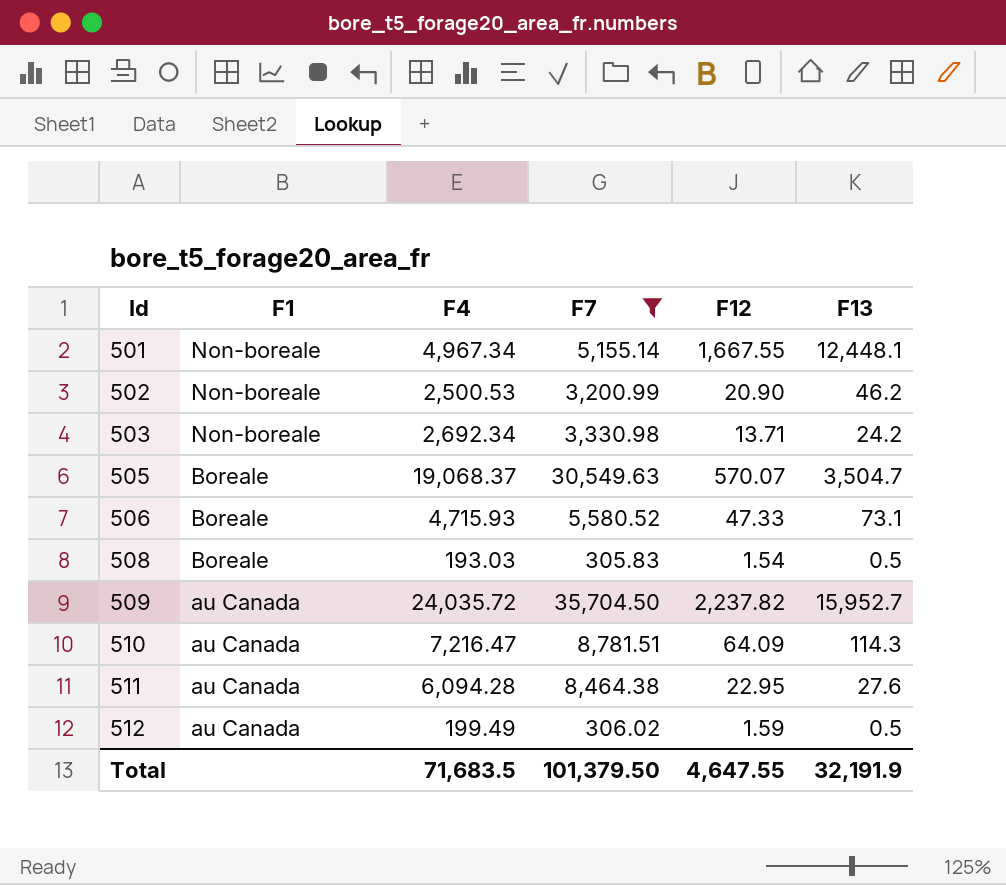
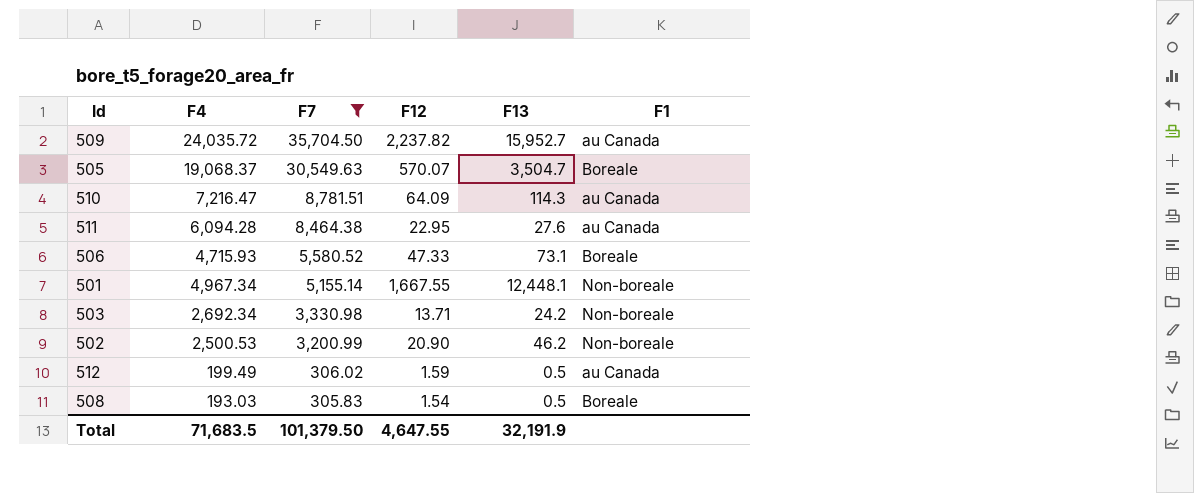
row order: Id ascending -> F7 descending
column F1 | position: 2 -> 6

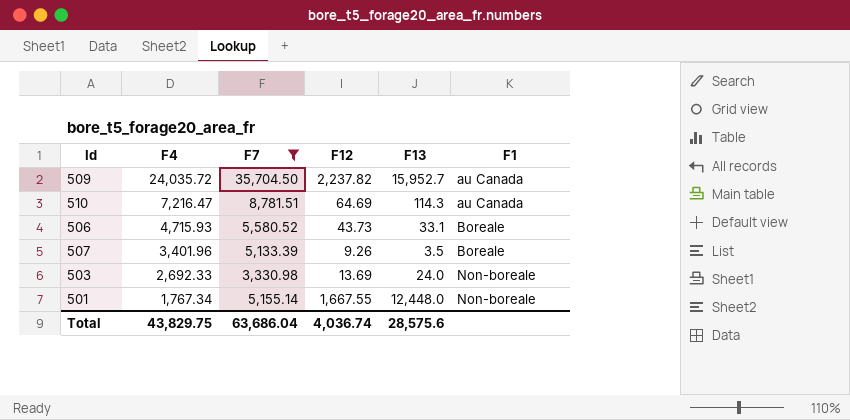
row order: F7 descending -> F4 descending
row 505: 19,068.37 | 30,549.63 | 570.07 | 3,504.7 | Boreale -> none
row 511: 6,094.28 | 8,464.38 | 22.95 | 27.6 | au Canada -> none
row 502: 2,500.53 | 3,200.99 | 20.90 | 46.2 | Non-boreale -> none
row 512: 199.49 | 306.02 | 1.59 | 0.5 | au Canada -> none
row 508: 193.03 | 305.83 | 1.54 | 0.5 | Boreale -> none
510 | F12: 64.09 -> 64.69
506 | F12: 47.33 -> 43.73
506 | F13: 73.1 -> 33.1
row 507: none -> 3,401.96 | 5,133.39 | 9.26 | 3.5 | Boreale
503 | F4: 2,692.34 -> 2,692.33
503 | F12: 13.71 -> 13.69
503 | F13: 24.2 -> 24.0
501 | F4: 4,967.34 -> 1,767.34
501 | F13: 12,448.1 -> 12,448.0
Total | F4: 71,683.5 -> 43,829.75
Total | F7: 101,379.50 -> 63,686.04
Total | F12: 4,647.55 -> 4,036.74
Total | F13: 32,191.9 -> 28,575.6

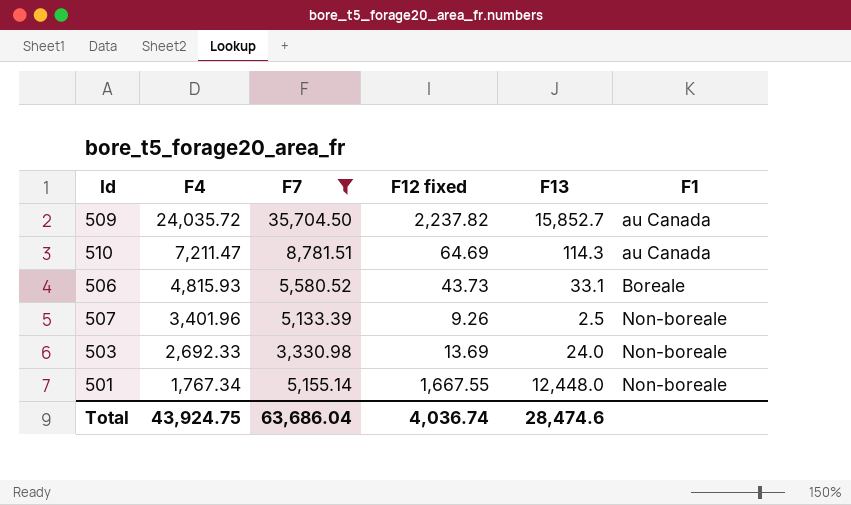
column name: F12 -> F12 fixed
509 | F13: 15,952.7 -> 15,852.7
510 | F4: 7,216.47 -> 7,211.47
506 | F4: 4,715.93 -> 4,815.93
507 | F13: 3.5 -> 2.5
507 | F1: Boreale -> Non-boreale
Total | F4: 43,829.75 -> 43,924.75
Total | F13: 28,575.6 -> 28,474.6

